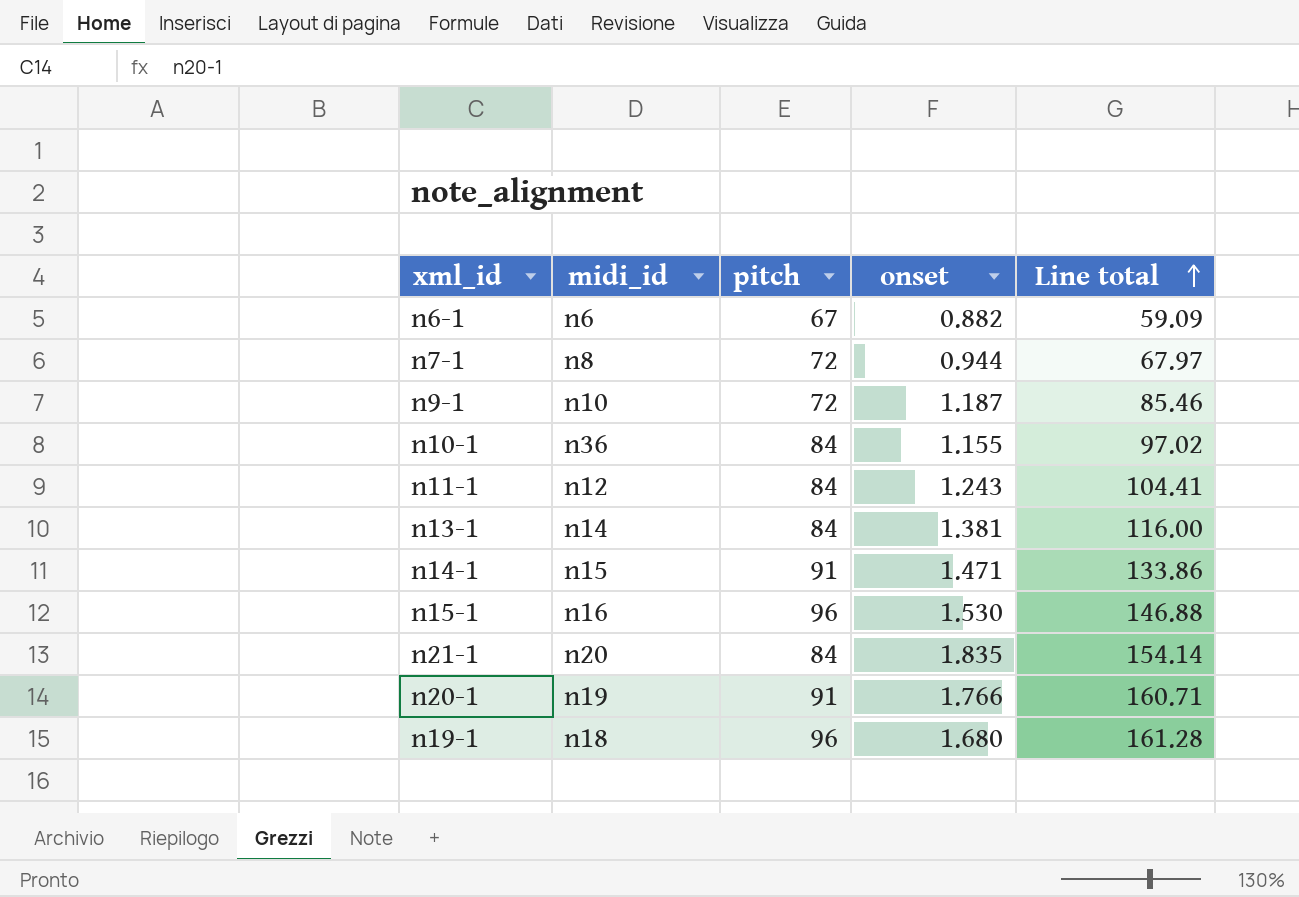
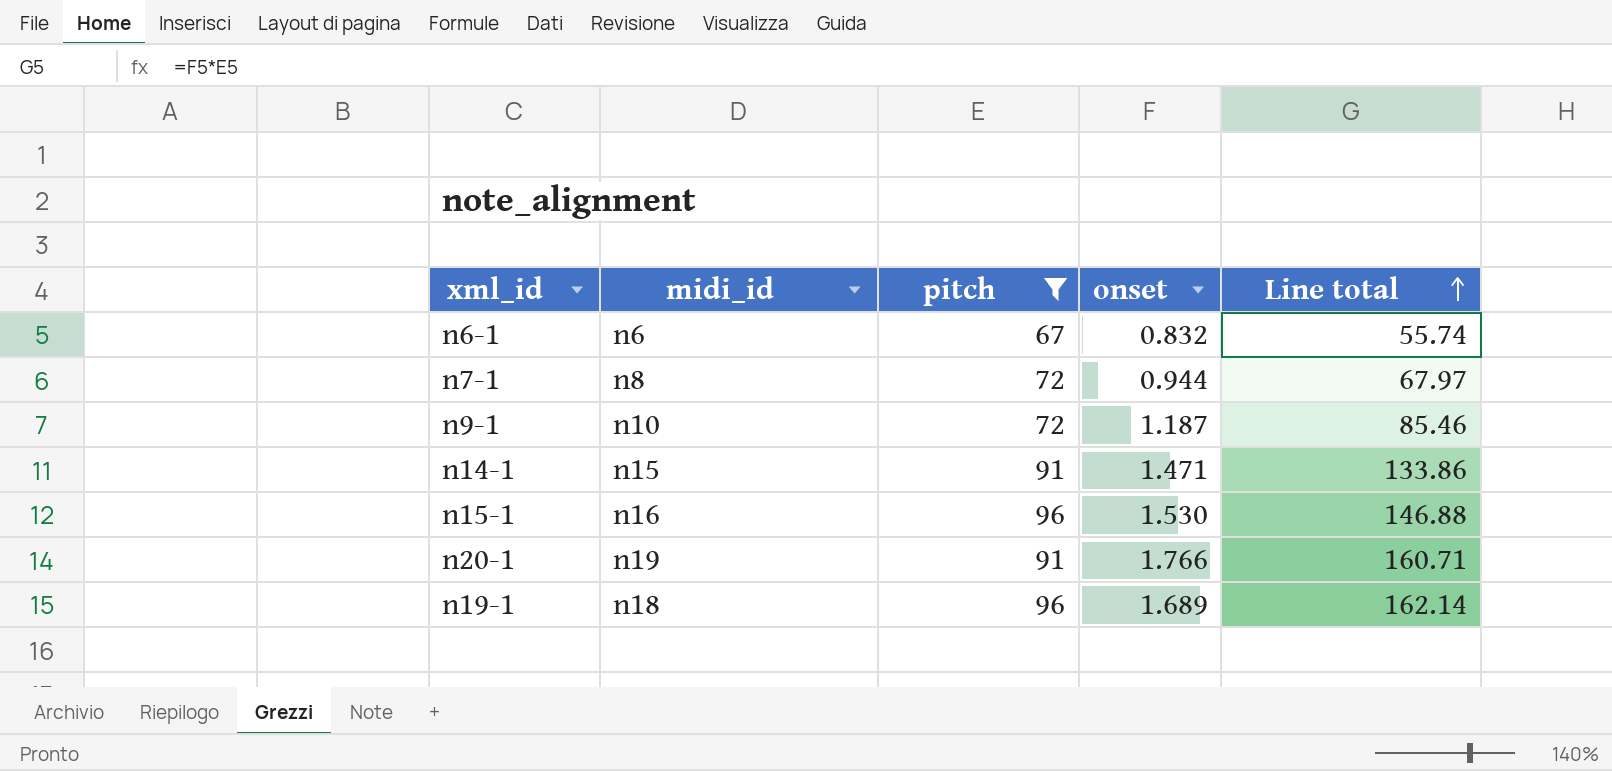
filter: none -> pitch != 84
n6-1 | onset: 0.882 -> 0.832
n6-1 | Line total: 59.09 -> 55.74
n19-1 | onset: 1.680 -> 1.689
n19-1 | Line total: 161.28 -> 162.14

